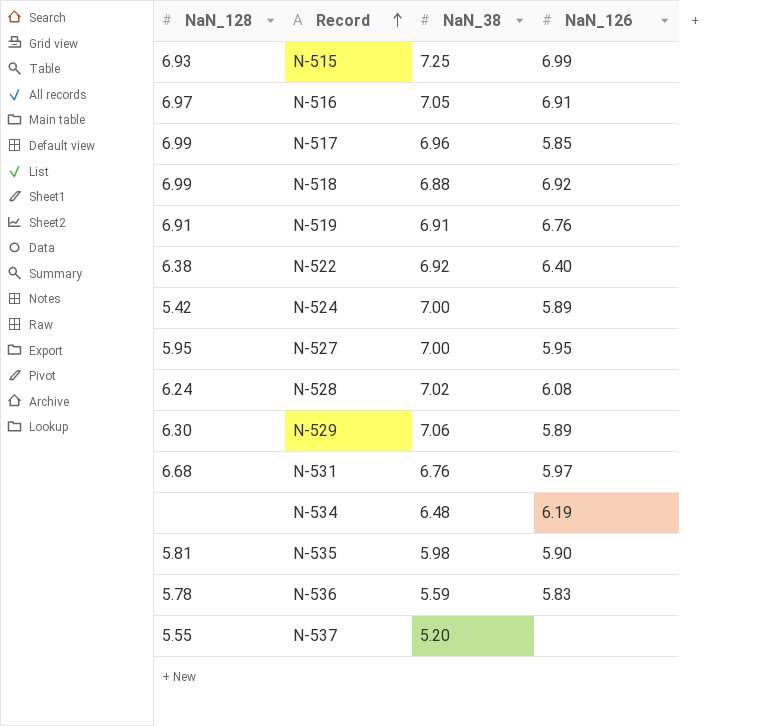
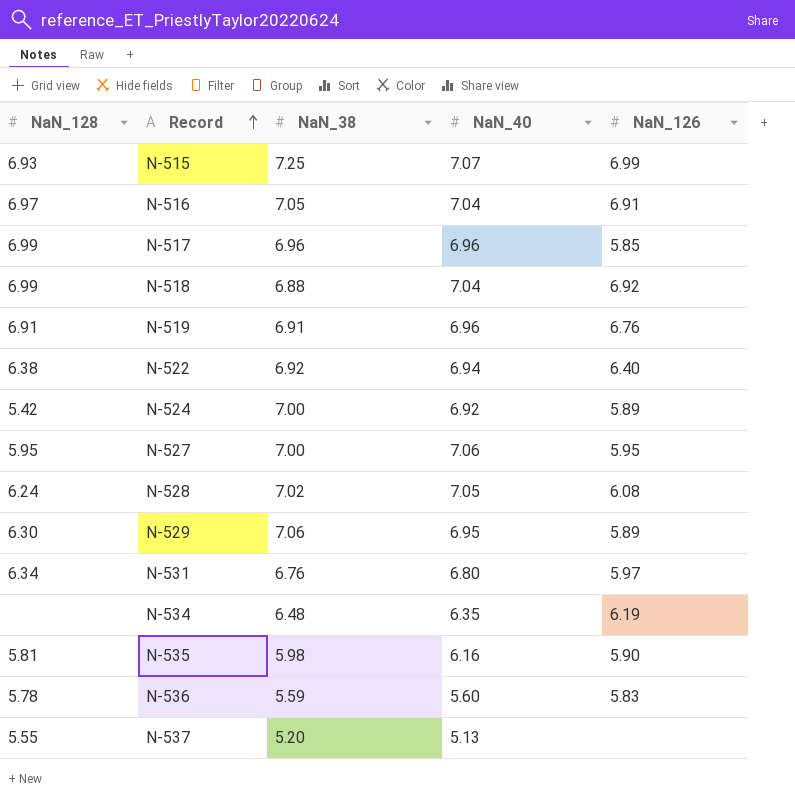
column NaN_40 | position: none -> 4
N-531 | NaN_128: 6.68 -> 6.34

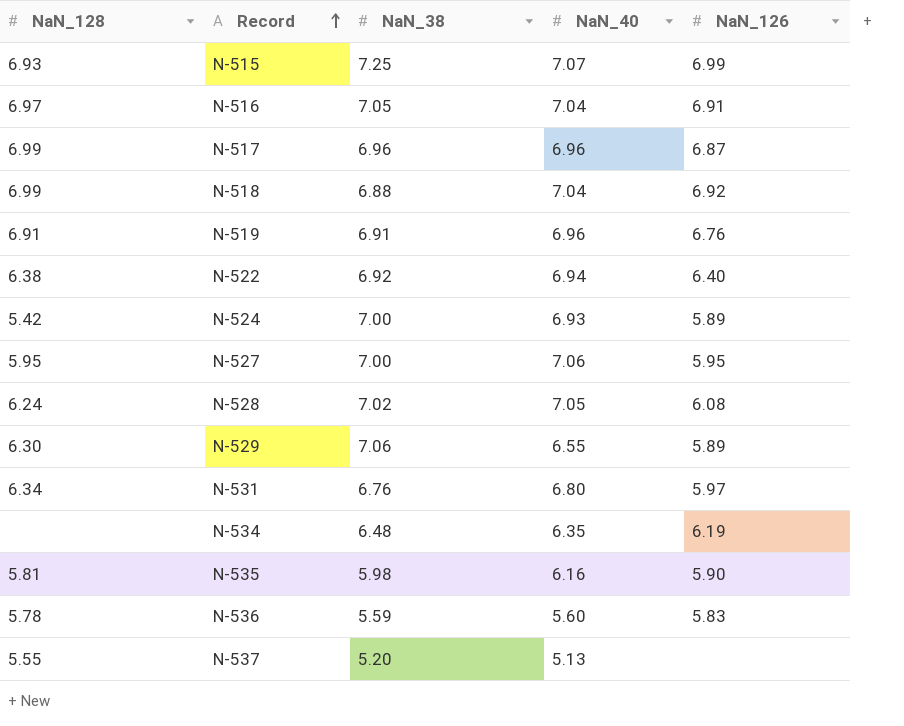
N-517 | NaN_126: 5.85 -> 6.87
N-524 | NaN_40: 6.92 -> 6.93
N-529 | NaN_40: 6.95 -> 6.55

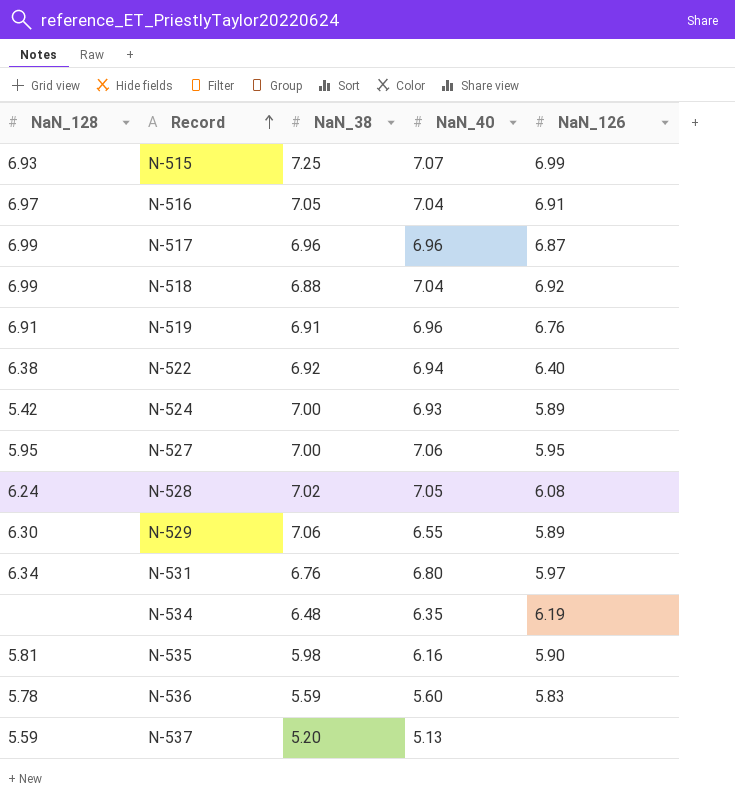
N-537 | NaN_128: 5.55 -> 5.59

